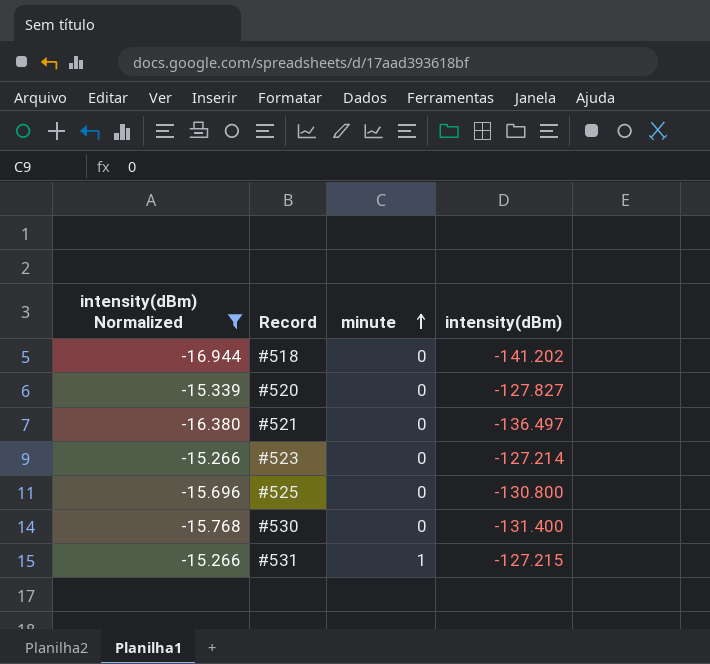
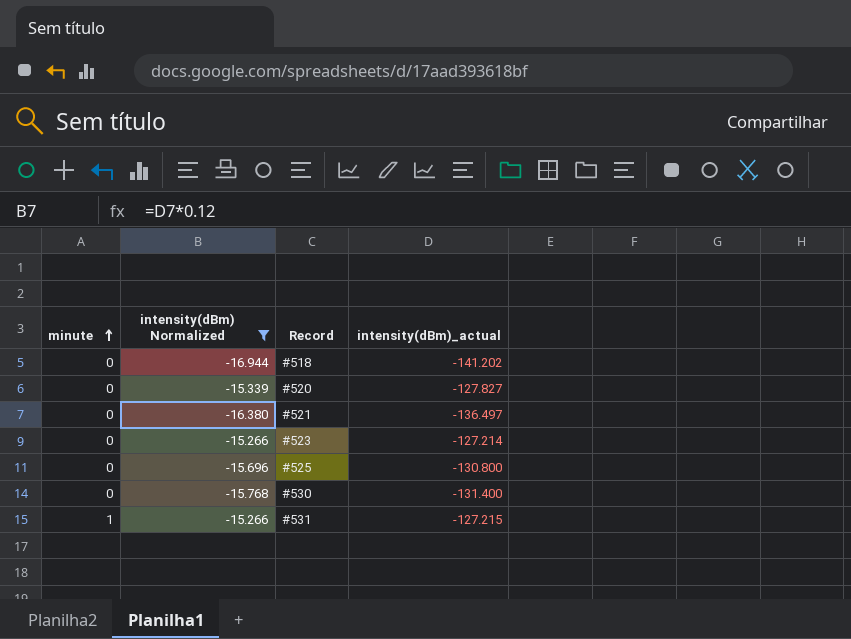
column minute | position: 3 -> 1
column name: intensity(dBm) -> intensity(dBm)_actual

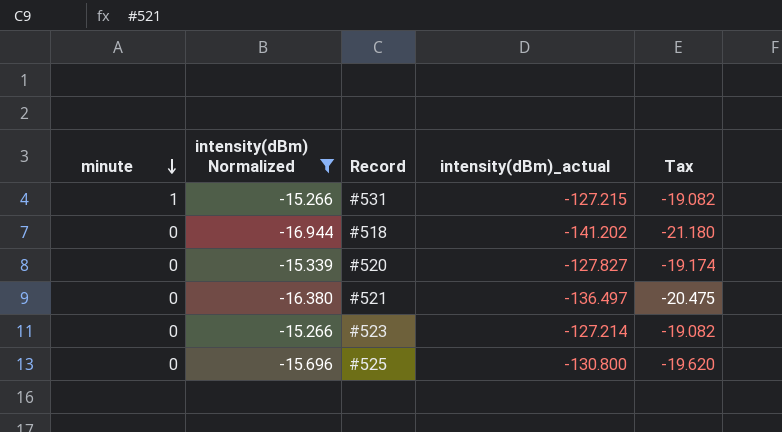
row order: minute ascending -> minute descending
column Tax | formula: none -> [intensity(dBm)_actual] * 0.15
row #530: 0 | -15.768 | -131.400 -> none

